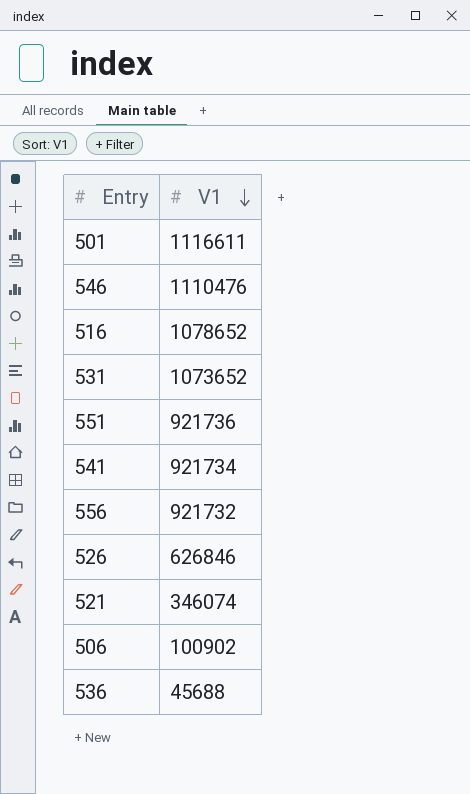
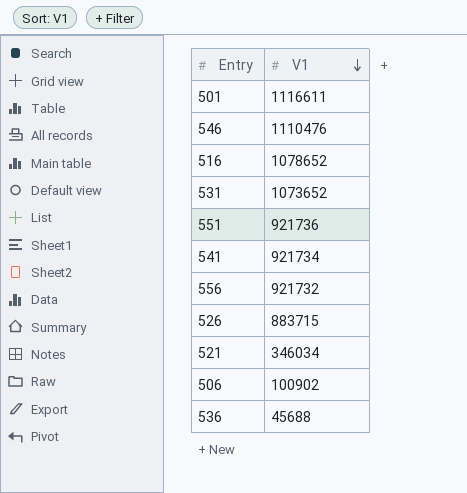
526 | V1: 626846 -> 883715
521 | V1: 346074 -> 346034

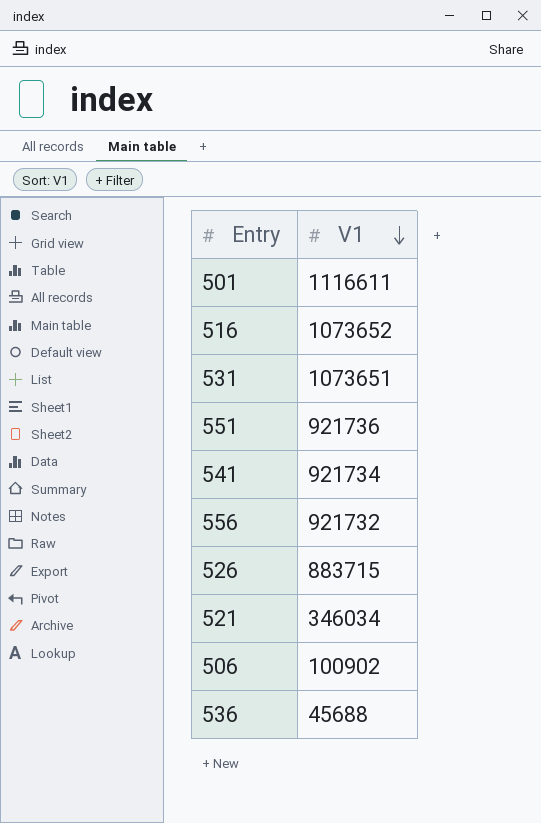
row 546: 1110476 -> none
516 | V1: 1078652 -> 1073652
531 | V1: 1073652 -> 1073651

